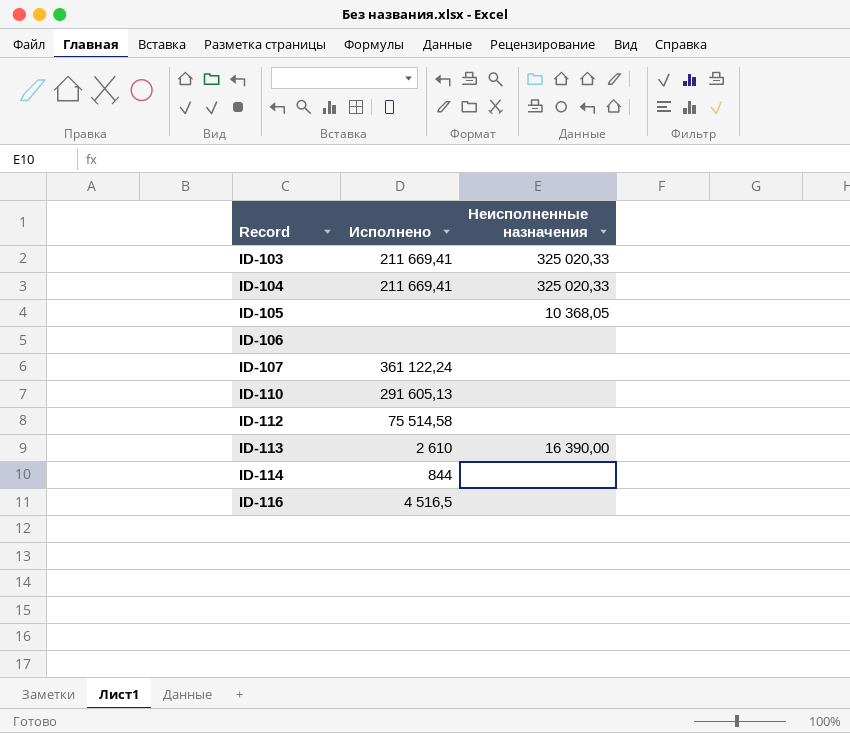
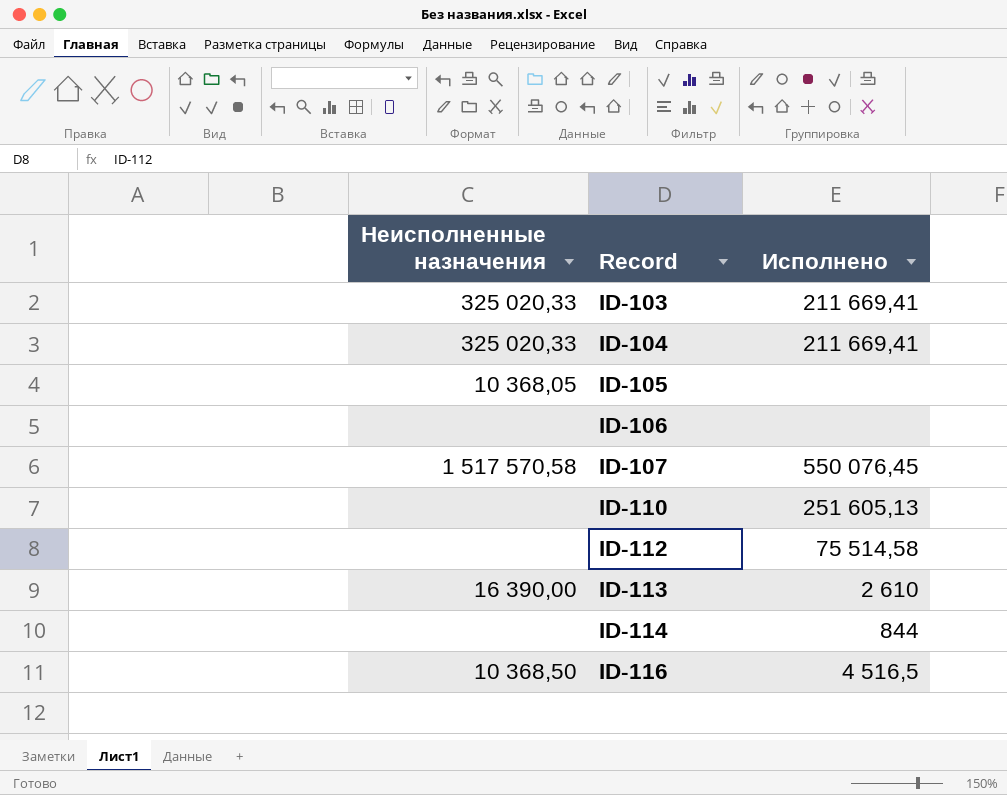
column Неисполненные назначения | position: 3 -> 1
ID-107 | Неисполненные назначения: none -> 1 517 570,58
ID-107 | Исполнено: 361 122,24 -> 550 076,45
ID-110 | Исполнено: 291 605,13 -> 251 605,13
ID-116 | Неисполненные назначения: none -> 10 368,50

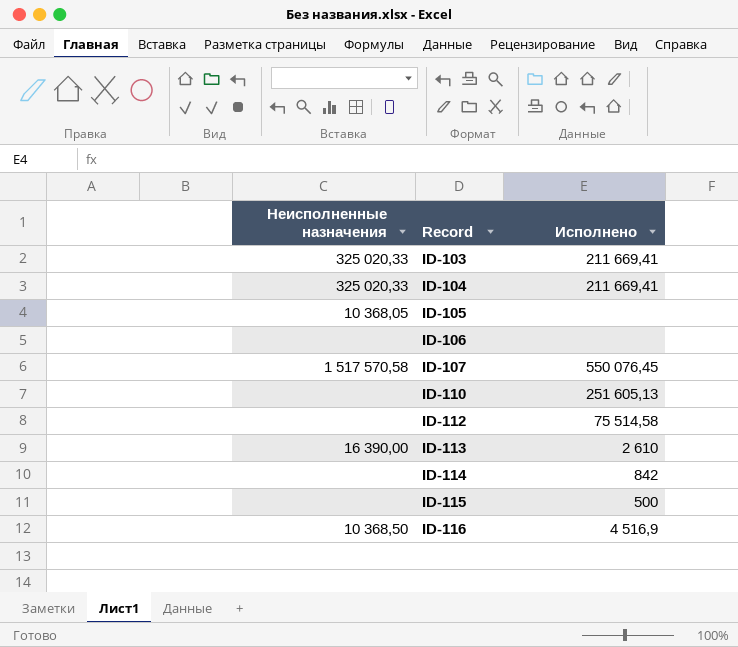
ID-114 | Исполнено: 844 -> 842
row ID-115: none -> none | 500
ID-116 | Исполнено: 4 516,5 -> 4 516,9

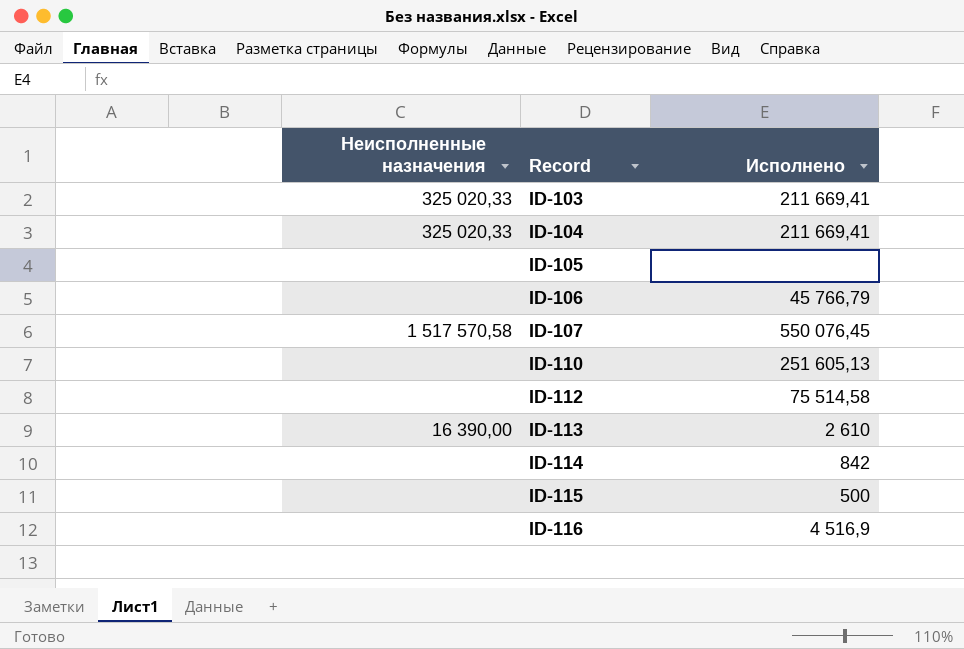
ID-105 | Неисполненные назначения: 10 368,05 -> none
ID-106 | Исполнено: none -> 45 766,79
ID-116 | Неисполненные назначения: 10 368,50 -> none

